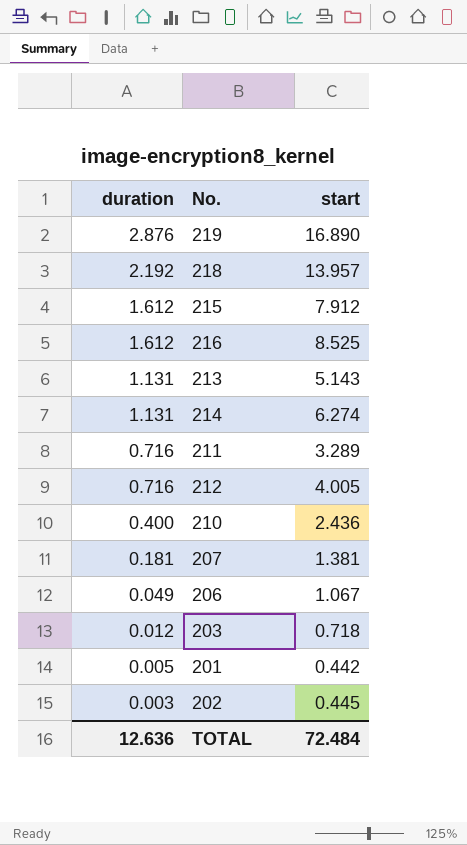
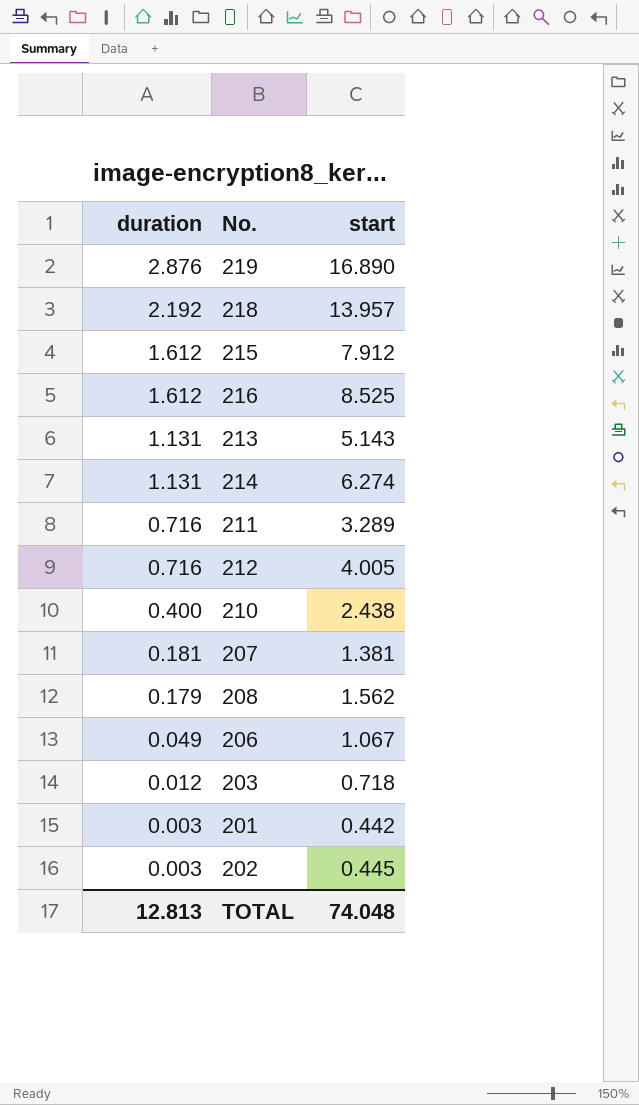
210 | start: 2.436 -> 2.438
row 208: none -> 0.179 | 1.562
201 | duration: 0.005 -> 0.003
TOTAL | duration: 12.636 -> 12.813
TOTAL | start: 72.484 -> 74.048

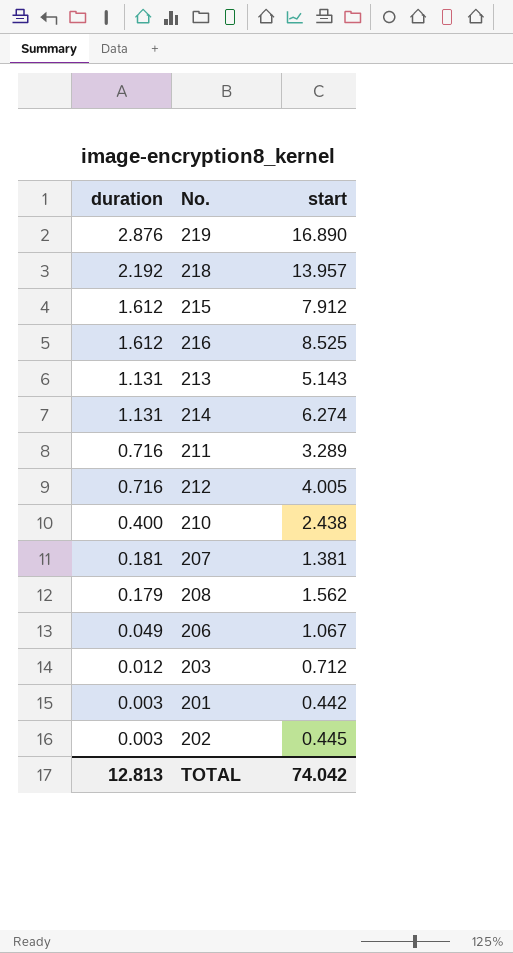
203 | start: 0.718 -> 0.712
TOTAL | start: 74.048 -> 74.042

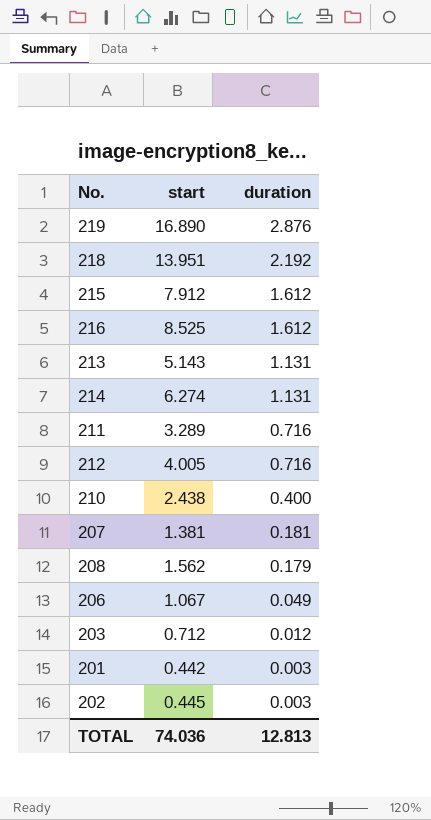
column duration | position: 1 -> 3
218 | start: 13.957 -> 13.951
TOTAL | start: 74.042 -> 74.036

